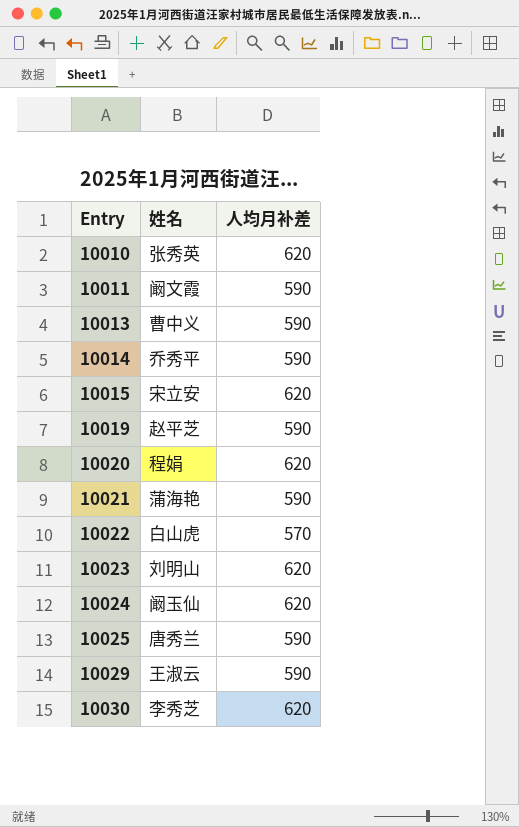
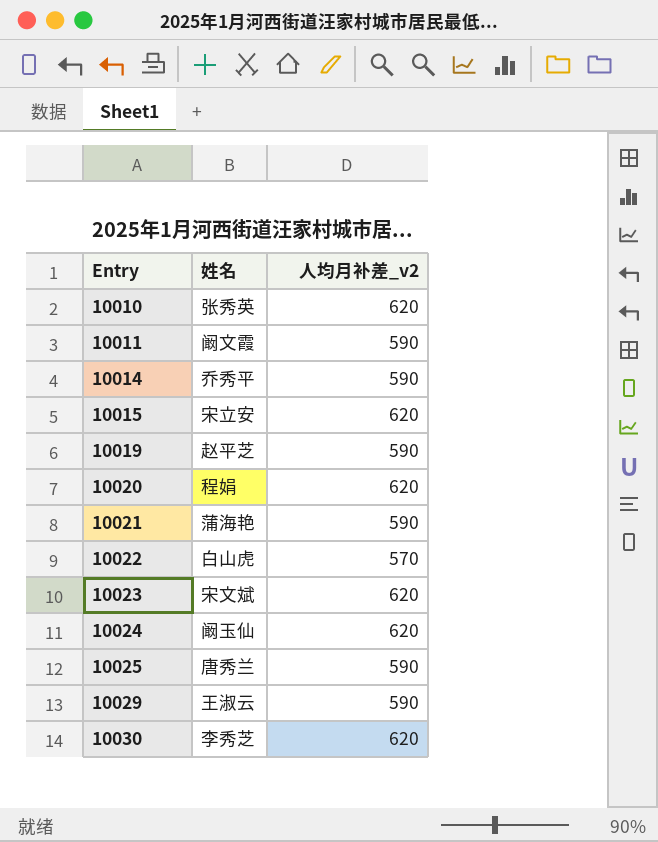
column name: 人均月补差 -> 人均月补差_v2
row 10013: 曹中义 | 590 -> none
10023 | 姓名: 刘明山 -> 宋文斌

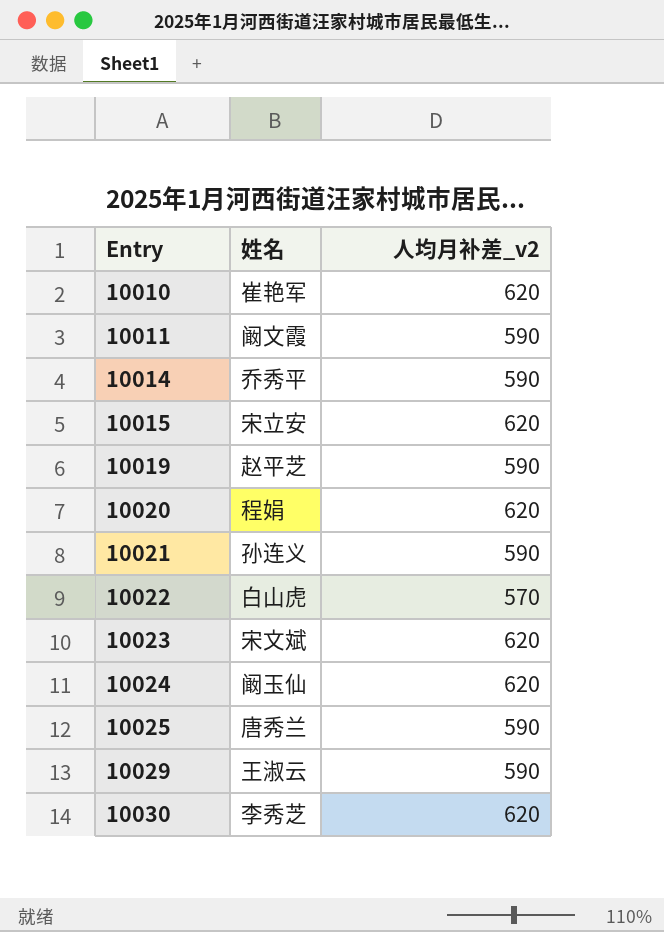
10010 | 姓名: 张秀英 -> 崔艳军
10021 | 姓名: 蒲海艳 -> 孙连义

